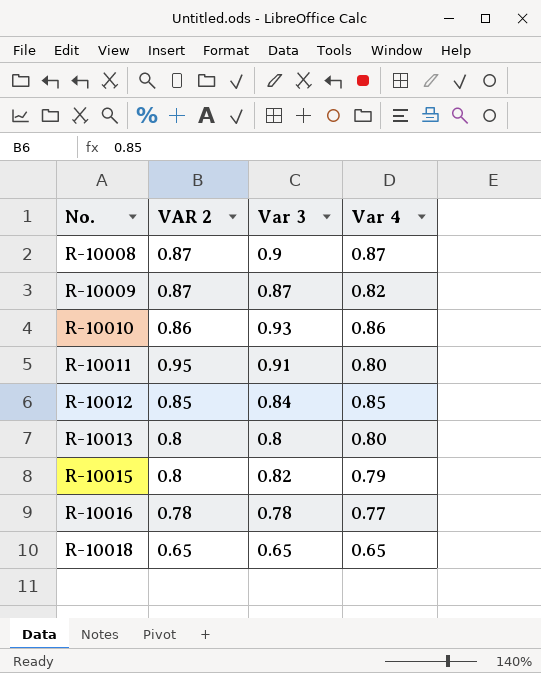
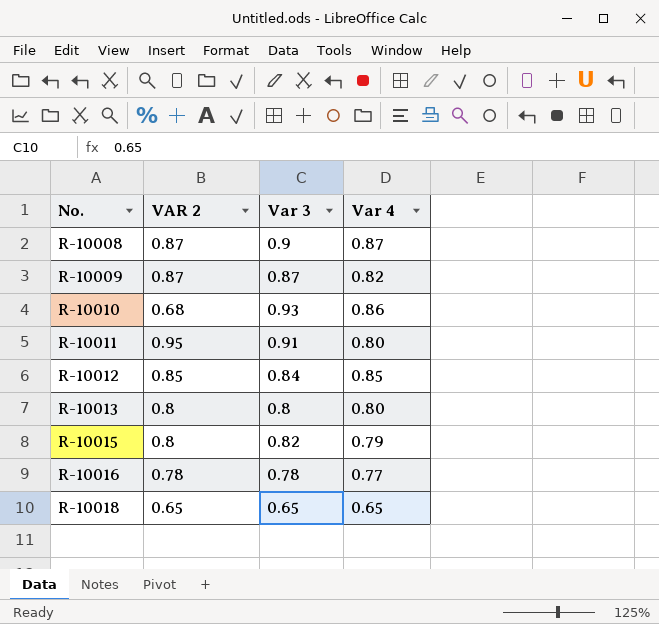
R-10010 | VAR 2: 0.86 -> 0.68

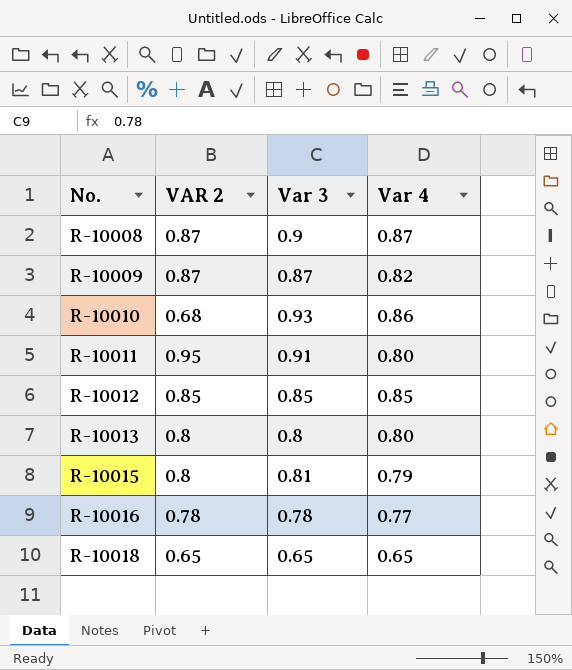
R-10012 | Var 3: 0.84 -> 0.85
R-10015 | Var 3: 0.82 -> 0.81

